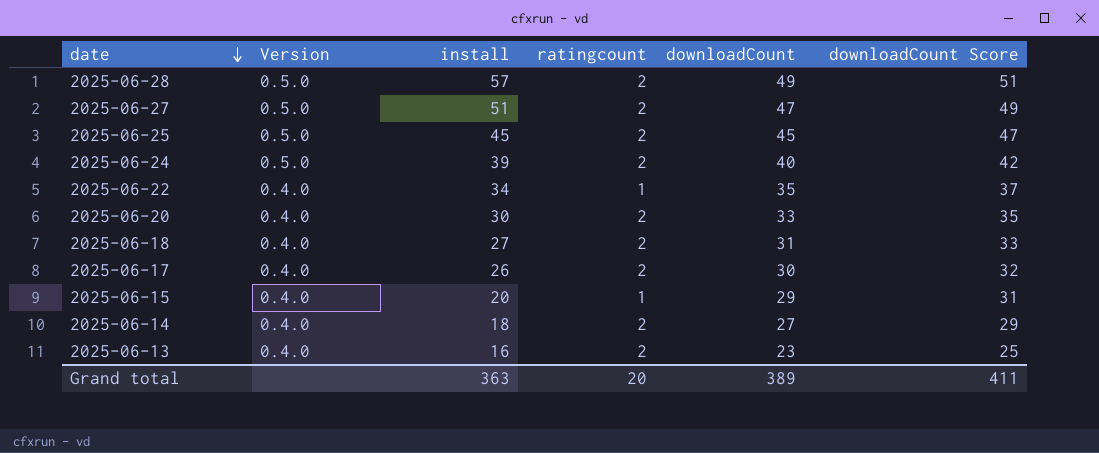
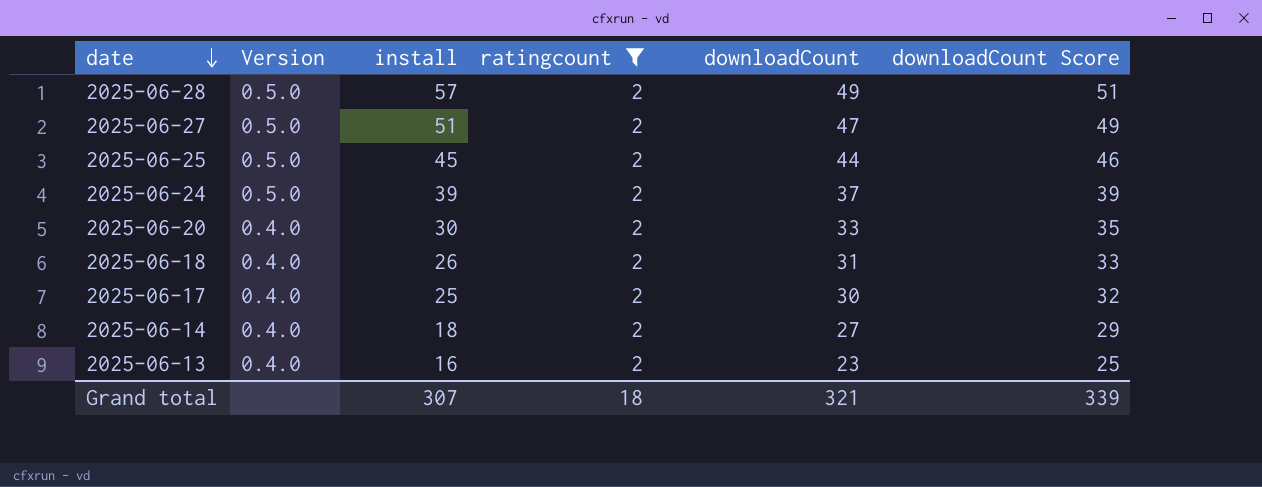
filter: none -> ratingcount = 2
2025-06-25 | downloadCount: 45 -> 44
2025-06-25 | downloadCount Score: 47 -> 46
2025-06-24 | downloadCount: 40 -> 37
2025-06-24 | downloadCount Score: 42 -> 39
2025-06-18 | install: 27 -> 26
2025-06-17 | install: 26 -> 25
Grand total | install: 363 -> 307
Grand total | ratingcount: 20 -> 18
Grand total | downloadCount: 389 -> 321
Grand total | downloadCount Score: 411 -> 339

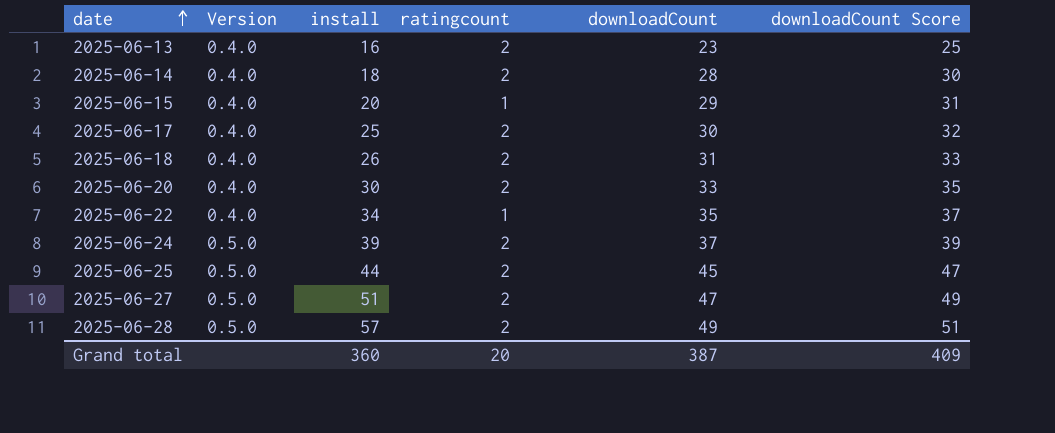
filter: ratingcount = 2 -> none
row order: date descending -> date ascending
2025-06-14 | downloadCount: 27 -> 28
2025-06-14 | downloadCount Score: 29 -> 30
2025-06-25 | install: 45 -> 44
2025-06-25 | downloadCount: 44 -> 45
2025-06-25 | downloadCount Score: 46 -> 47
Grand total | install: 307 -> 360
Grand total | ratingcount: 18 -> 20
Grand total | downloadCount: 321 -> 387
Grand total | downloadCount Score: 339 -> 409

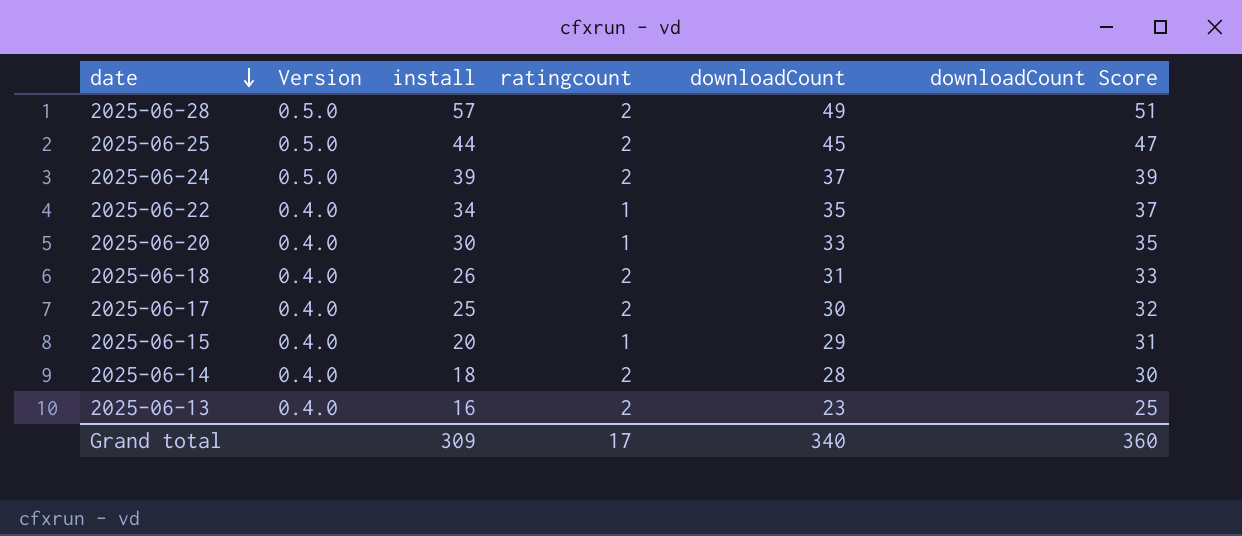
row order: date ascending -> date descending
row 2025-06-27: 0.5.0 | 51 | 2 | 47 | 49 -> none
2025-06-20 | ratingcount: 2 -> 1
Grand total | install: 360 -> 309
Grand total | ratingcount: 20 -> 17
Grand total | downloadCount: 387 -> 340
Grand total | downloadCount Score: 409 -> 360

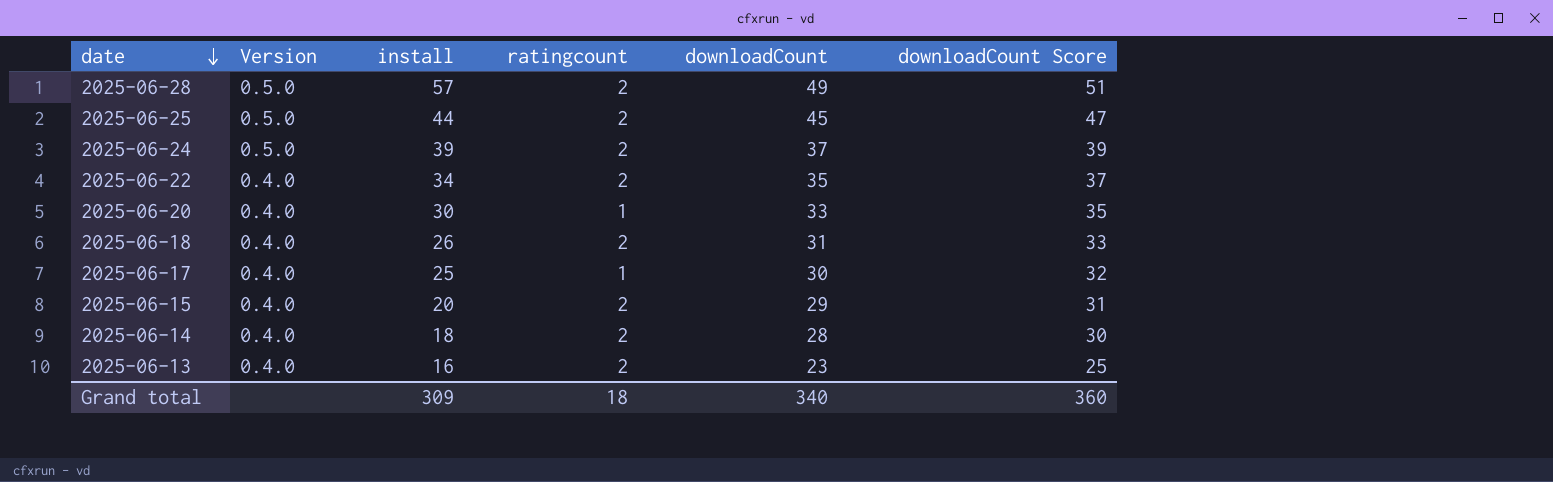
2025-06-22 | ratingcount: 1 -> 2
2025-06-17 | ratingcount: 2 -> 1
2025-06-15 | ratingcount: 1 -> 2
Grand total | ratingcount: 17 -> 18

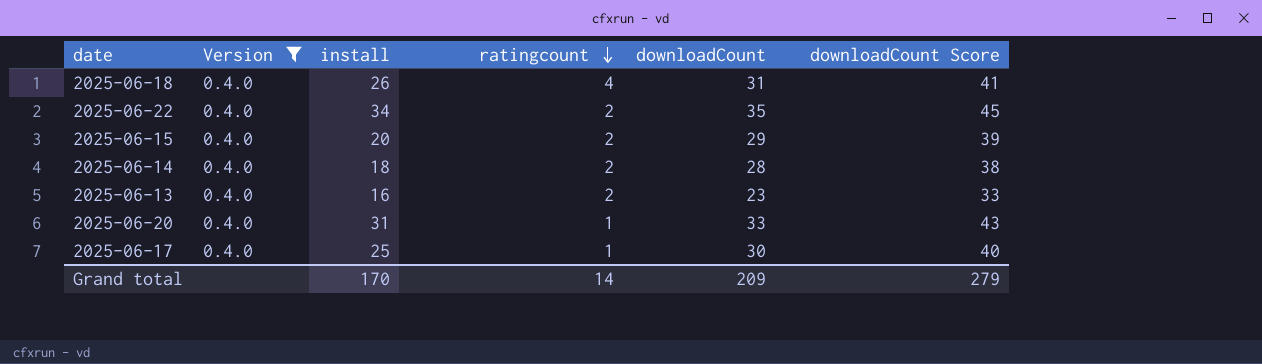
filter: none -> Version = 0.4.0
row order: date descending -> ratingcount descending
column downloadCount Score | formula: [downloadCount] + 2 -> [downloadCount] + 10
2025-06-18 | ratingcount: 2 -> 4
2025-06-20 | install: 30 -> 31
Grand total | install: 309 -> 170
Grand total | ratingcount: 18 -> 14
Grand total | downloadCount: 340 -> 209
Grand total | downloadCount Score: 360 -> 279

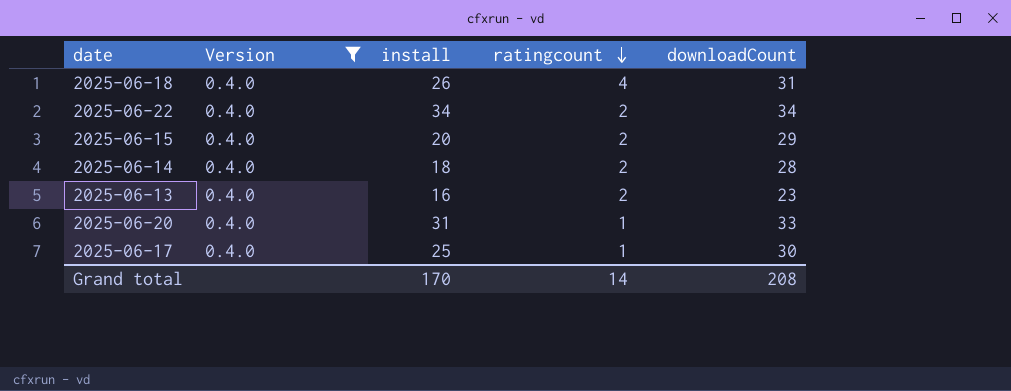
column downloadCount Score | formula: [downloadCount] + 10 -> none
2025-06-22 | downloadCount: 35 -> 34
Grand total | downloadCount: 209 -> 208

